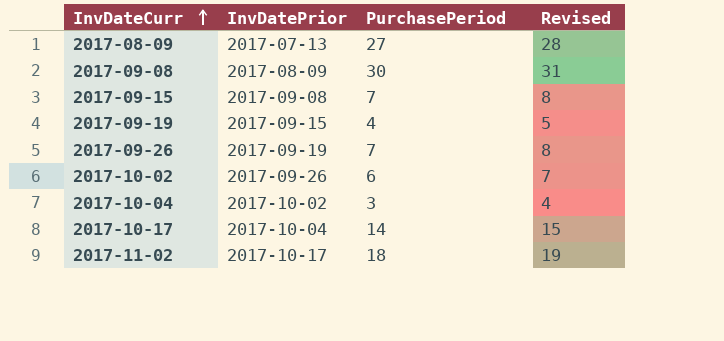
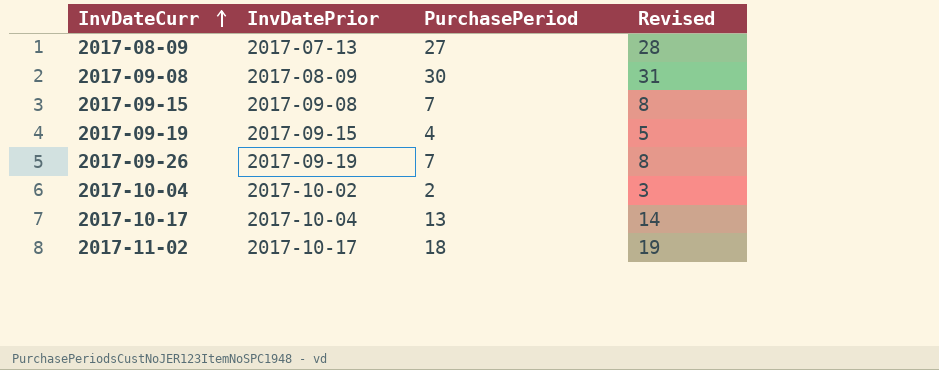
row 2017-10-02: 2017-09-26 | 6 | 7 -> none
2017-10-04 | PurchasePeriod: 3 -> 2
2017-10-04 | Revised: 4 -> 3
2017-10-17 | PurchasePeriod: 14 -> 13
2017-10-17 | Revised: 15 -> 14

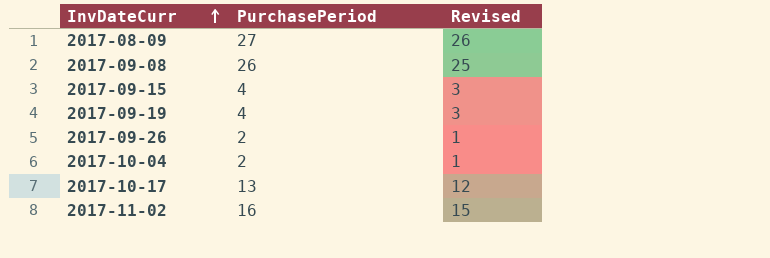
column InvDatePrior | position: 2 -> none
column Revised | formula: [PurchasePeriod] + 1 -> [PurchasePeriod] - 1
2017-09-08 | PurchasePeriod: 30 -> 26
2017-09-15 | PurchasePeriod: 7 -> 4
2017-09-26 | PurchasePeriod: 7 -> 2
2017-11-02 | PurchasePeriod: 18 -> 16

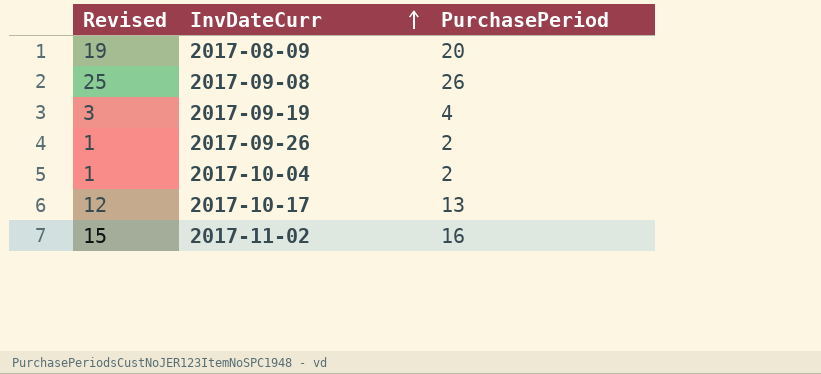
column Revised | position: 3 -> 1
row 2017-09-15: 4 | 3 -> none
2017-08-09 | Revised: 26 -> 19
2017-08-09 | PurchasePeriod: 27 -> 20

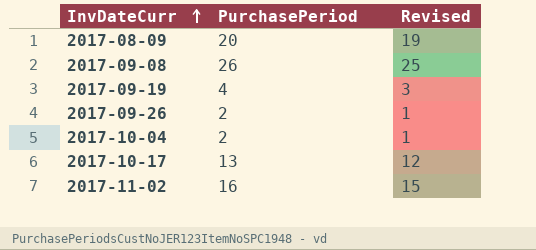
column Revised | position: 1 -> 3

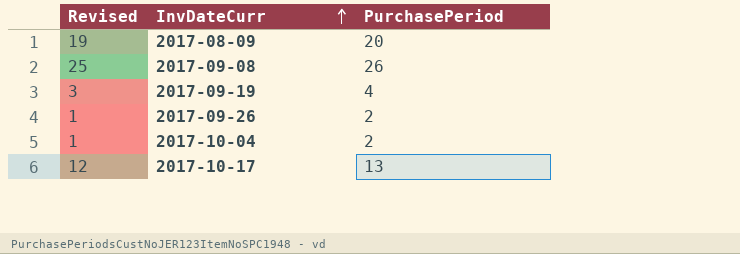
column Revised | position: 3 -> 1
row 2017-11-02: 16 | 15 -> none

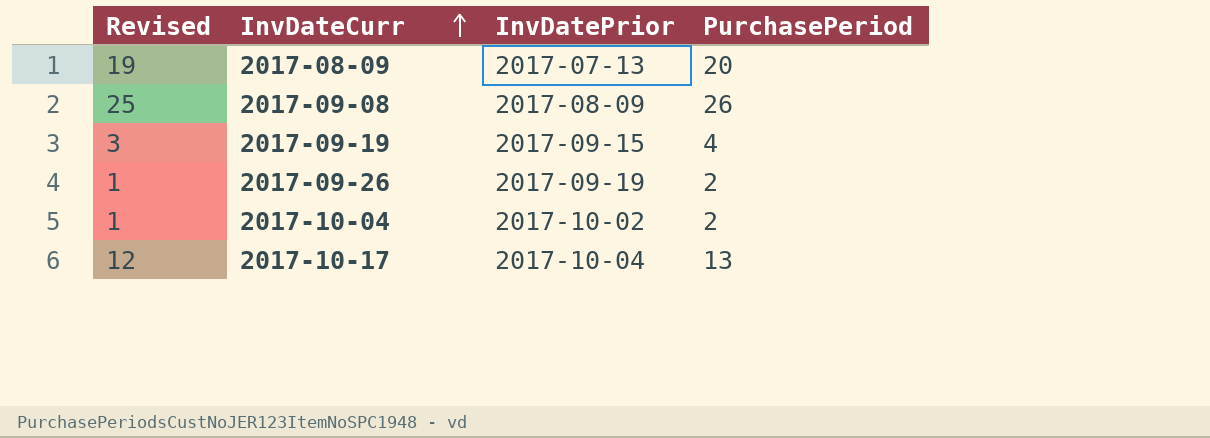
column InvDatePrior | position: none -> 3

